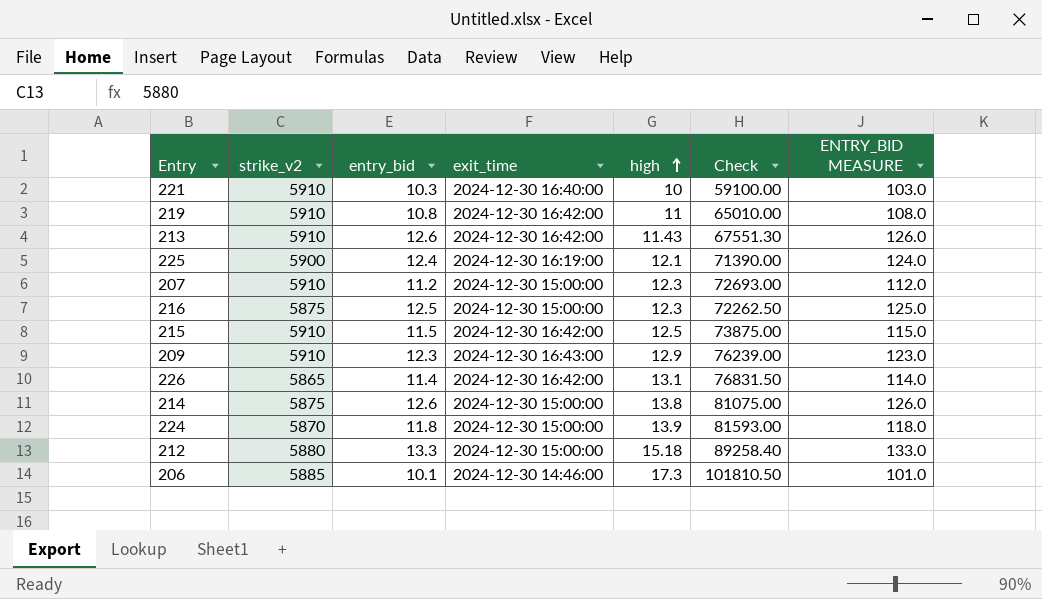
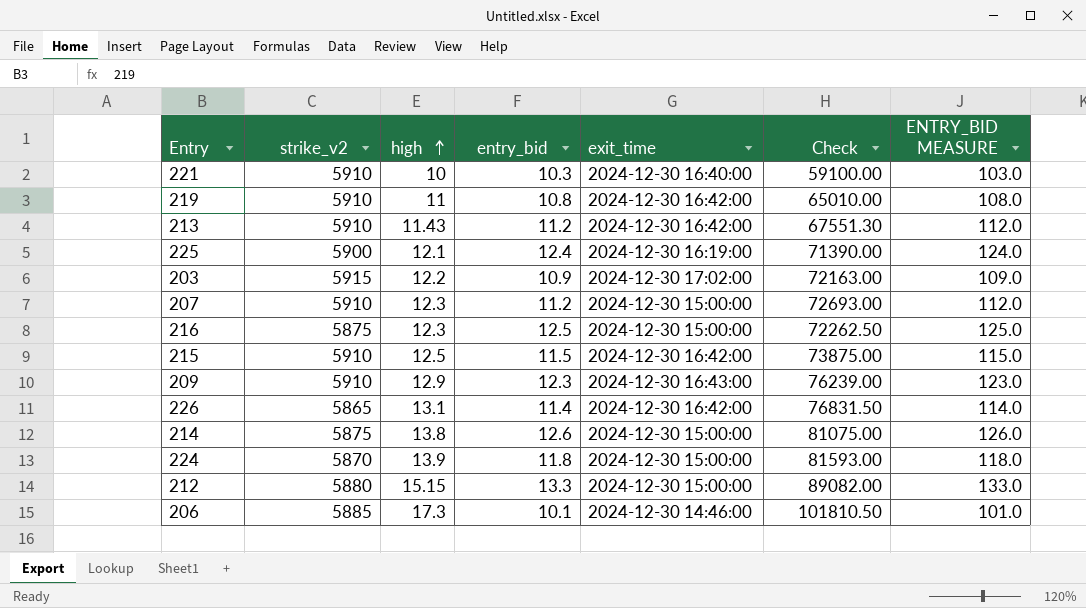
column high | position: 5 -> 3
213 | entry_bid: 12.6 -> 11.2
213 | ENTRY_BID MEASURE: 126.0 -> 112.0
row 203: none -> 5915 | 12.2 | 10.9 | 2024-12-30 17:02:00 | 72163.00 | 109.0
212 | high: 15.18 -> 15.15
212 | Check: 89258.40 -> 89082.00

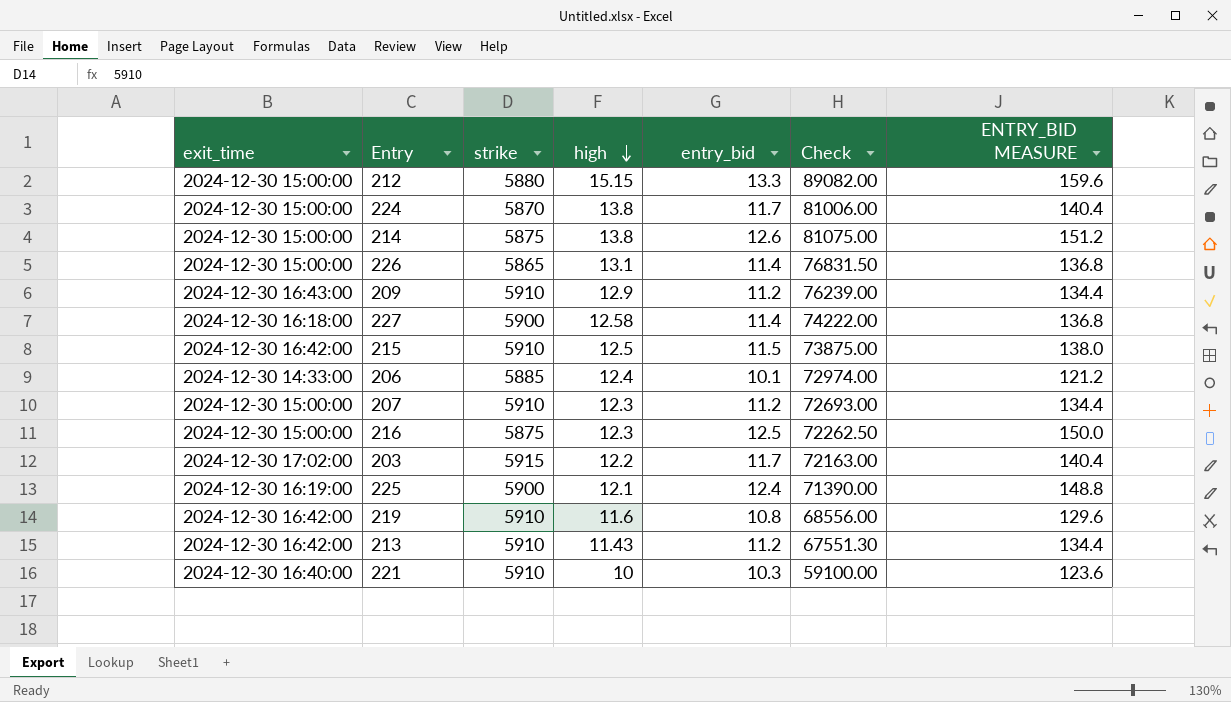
row order: high ascending -> high descending
column exit_time | position: 5 -> 1
column name: strike_v2 -> strike
column ENTRY_BID MEASURE | formula: [entry_bid] * 10 -> [entry_bid] * 12
224 | high: 13.9 -> 13.8
224 | entry_bid: 11.8 -> 11.7
224 | Check: 81593.00 -> 81006.00
226 | exit_time: 2024-12-30 16:42:00 -> 2024-12-30 15:00:00
209 | entry_bid: 12.3 -> 11.2
row 227: none -> 2024-12-30 16:18:00 | 5900 | 12.58 | 11.4 | 74222.00 | 136.8
206 | exit_time: 2024-12-30 14:46:00 -> 2024-12-30 14:33:00
206 | high: 17.3 -> 12.4
206 | Check: 101810.50 -> 72974.00
203 | entry_bid: 10.9 -> 11.7
219 | high: 11 -> 11.6
219 | Check: 65010.00 -> 68556.00

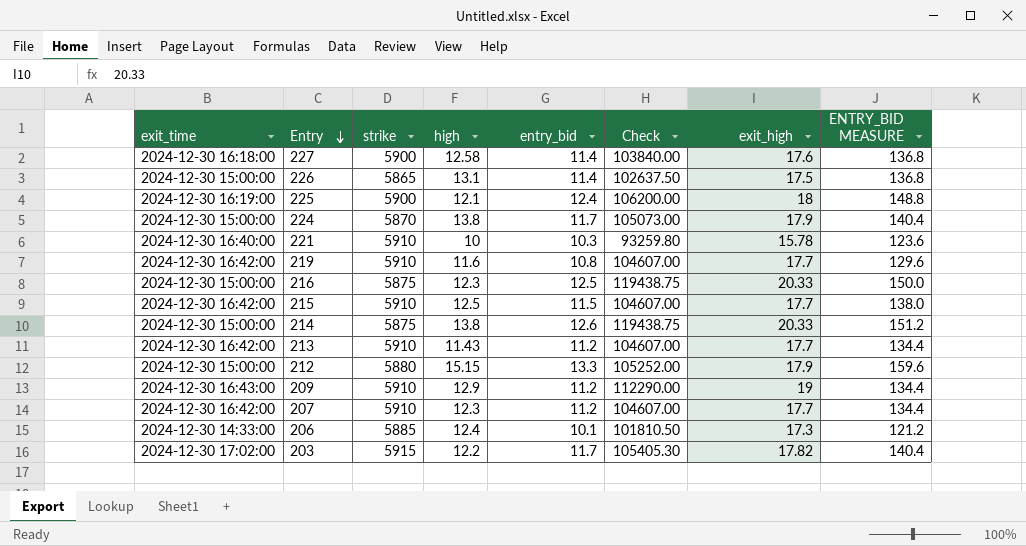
row order: high descending -> Entry descending
column Check | formula: [strike] * [high] -> [strike] * [exit_high]
column exit_high | position: none -> 7
207 | exit_time: 2024-12-30 15:00:00 -> 2024-12-30 16:42:00

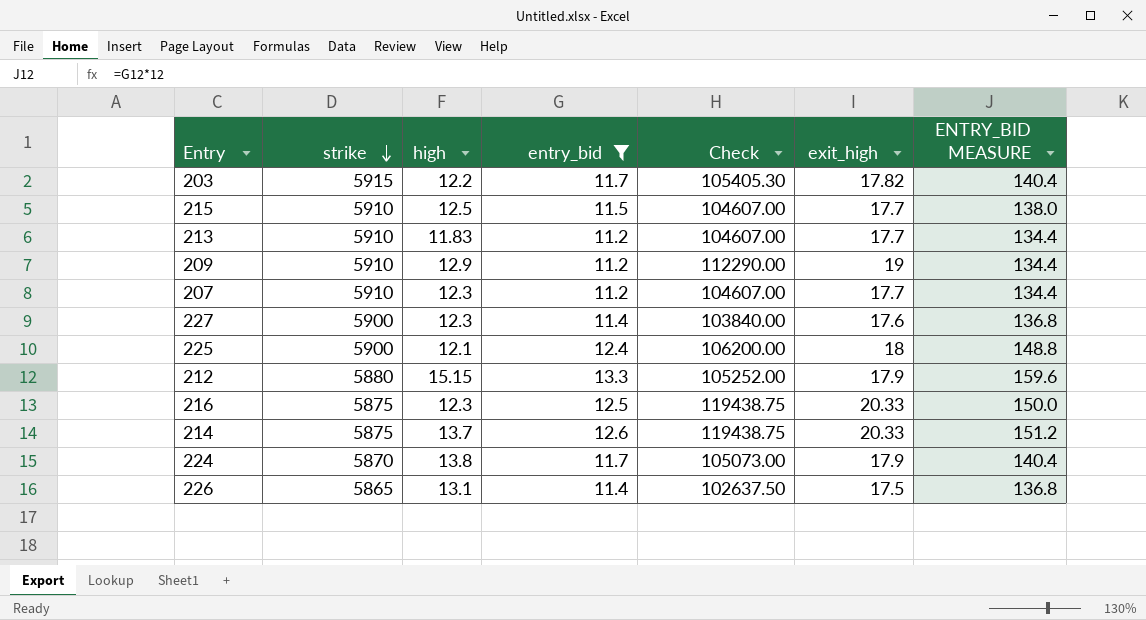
filter: none -> entry_bid >= 11.2
row order: Entry descending -> strike descending
column exit_time | position: 1 -> none
213 | high: 11.43 -> 11.83
227 | high: 12.58 -> 12.3
214 | high: 13.8 -> 13.7

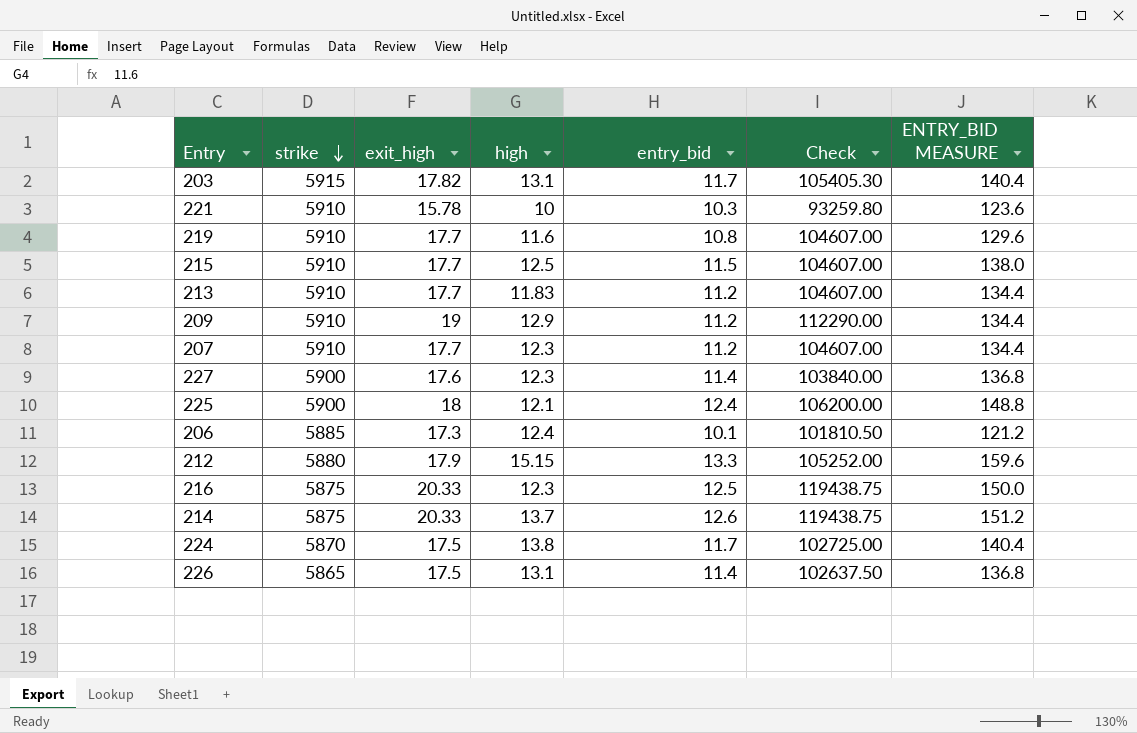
filter: entry_bid >= 11.2 -> none
column exit_high | position: 6 -> 3
203 | high: 12.2 -> 13.1
224 | exit_high: 17.9 -> 17.5
224 | Check: 105073.00 -> 102725.00

